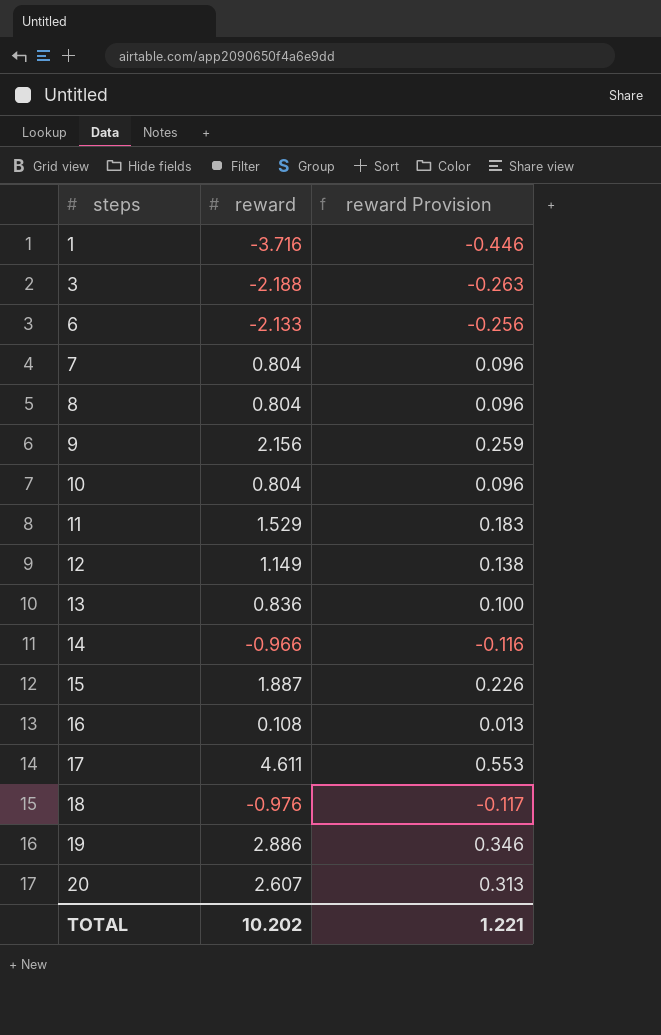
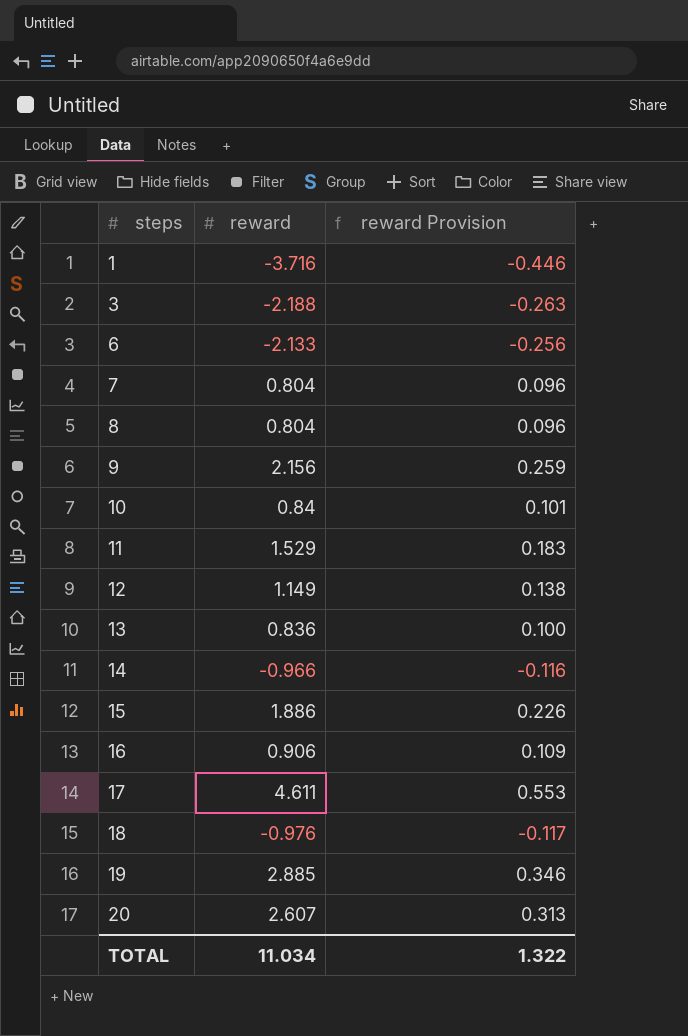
10 | reward: 0.804 -> 0.84
10 | reward Provision: 0.096 -> 0.101
15 | reward: 1.887 -> 1.886
16 | reward: 0.108 -> 0.906
16 | reward Provision: 0.013 -> 0.109
19 | reward: 2.886 -> 2.885
TOTAL | reward: 10.202 -> 11.034
TOTAL | reward Provision: 1.221 -> 1.322

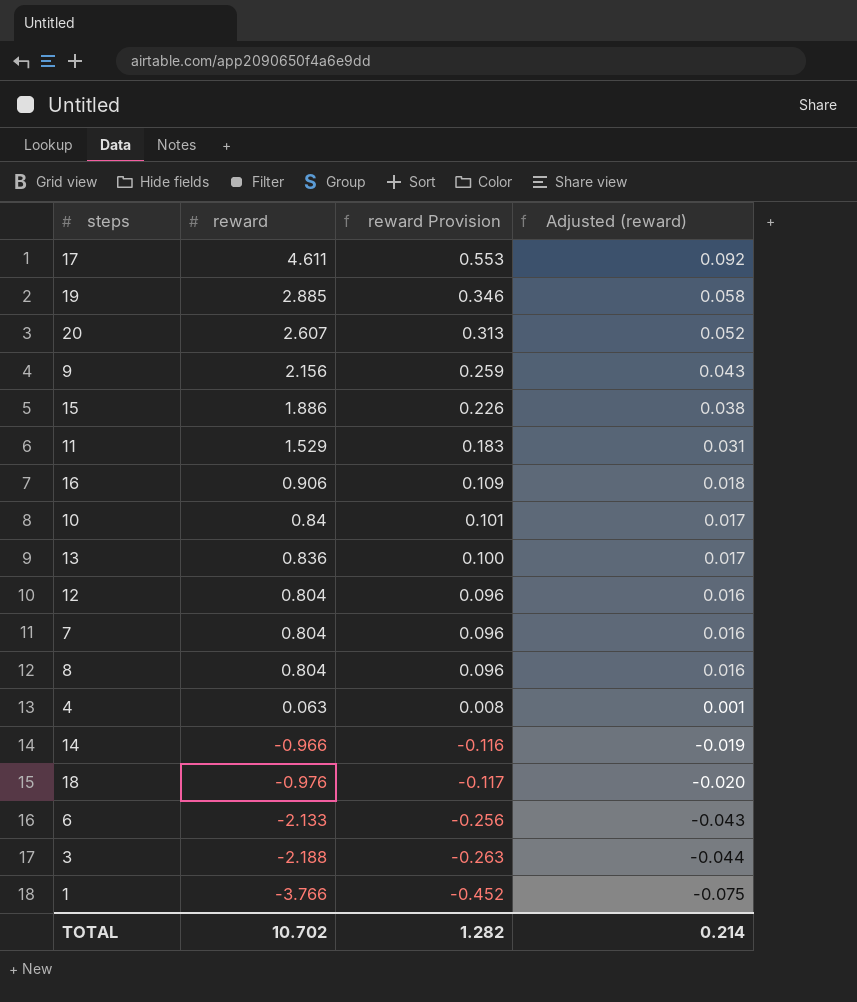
row order: steps ascending -> reward descending
column Adjusted (reward) | formula: none -> [reward] * 0.02
12 | reward: 1.149 -> 0.804
12 | reward Provision: 0.138 -> 0.096
row 4: none -> 0.063 | 0.008 | 0.001
1 | reward: -3.716 -> -3.766
1 | reward Provision: -0.446 -> -0.452
TOTAL | reward: 11.034 -> 10.702
TOTAL | reward Provision: 1.322 -> 1.282

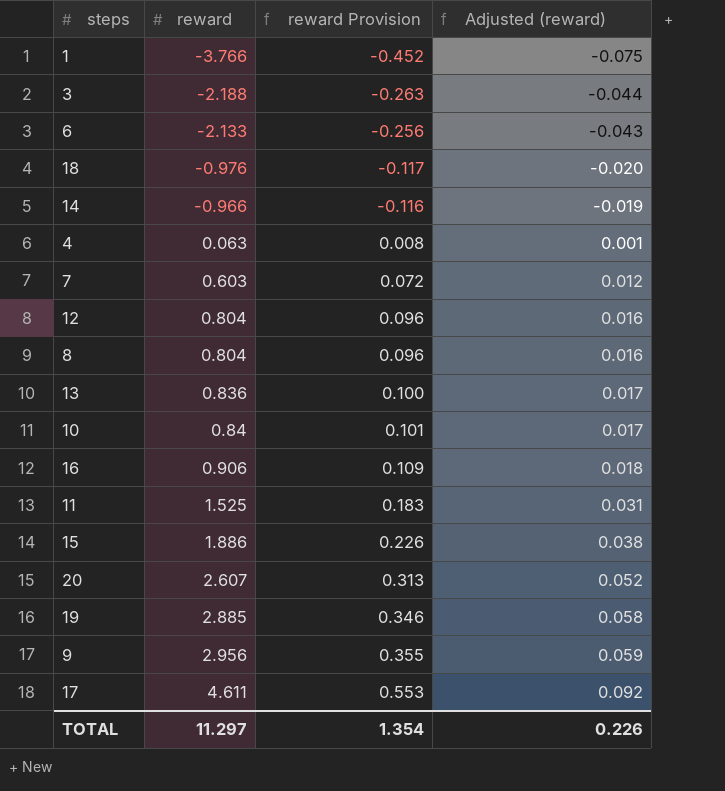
row order: reward descending -> reward ascending
7 | reward: 0.804 -> 0.603
7 | reward Provision: 0.096 -> 0.072
7 | Adjusted (reward): 0.016 -> 0.012
11 | reward: 1.529 -> 1.525
9 | reward: 2.156 -> 2.956
9 | reward Provision: 0.259 -> 0.355
9 | Adjusted (reward): 0.043 -> 0.059
TOTAL | reward: 10.702 -> 11.297
TOTAL | reward Provision: 1.282 -> 1.354
TOTAL | Adjusted (reward): 0.214 -> 0.226

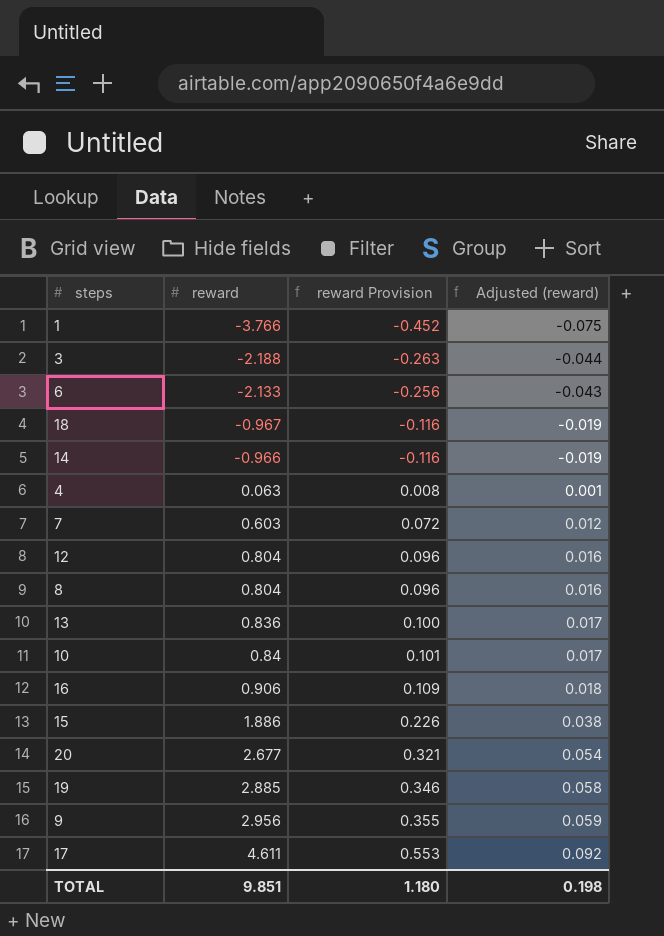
row 11: 1.525 | 0.183 | 0.031 -> none
18 | reward: -0.976 -> -0.967
18 | reward Provision: -0.117 -> -0.116
18 | Adjusted (reward): -0.020 -> -0.019
20 | reward: 2.607 -> 2.677
20 | reward Provision: 0.313 -> 0.321
20 | Adjusted (reward): 0.052 -> 0.054
TOTAL | reward: 11.297 -> 9.851
TOTAL | reward Provision: 1.354 -> 1.180
TOTAL | Adjusted (reward): 0.226 -> 0.198

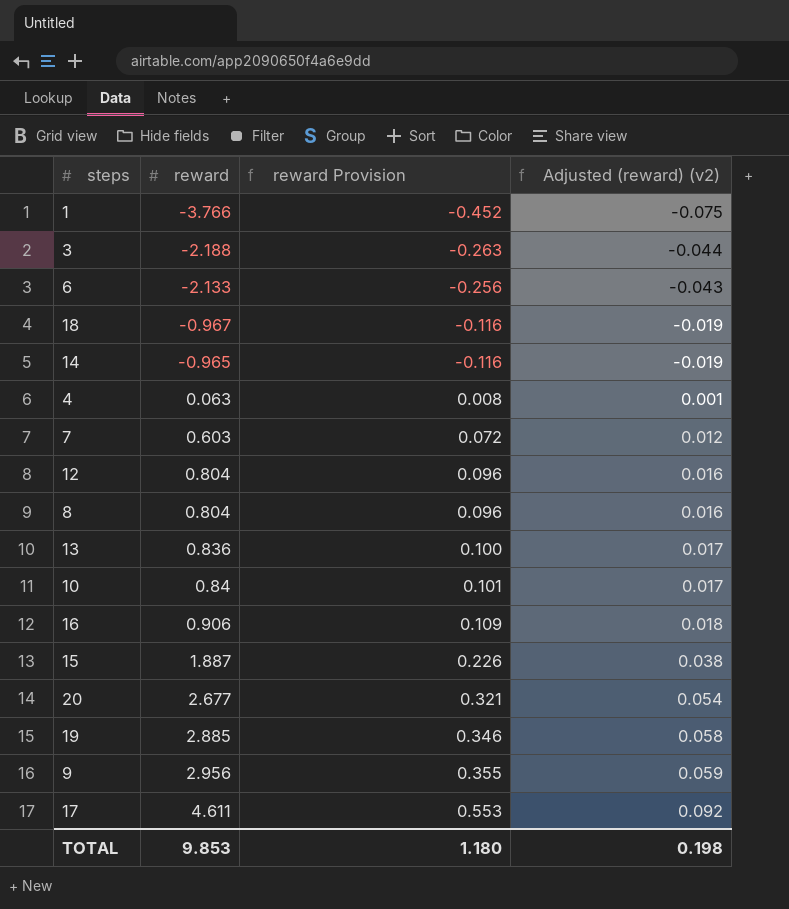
column name: Adjusted (reward) -> Adjusted (reward) (v2)
14 | reward: -0.966 -> -0.965
15 | reward: 1.886 -> 1.887
TOTAL | reward: 9.851 -> 9.853

